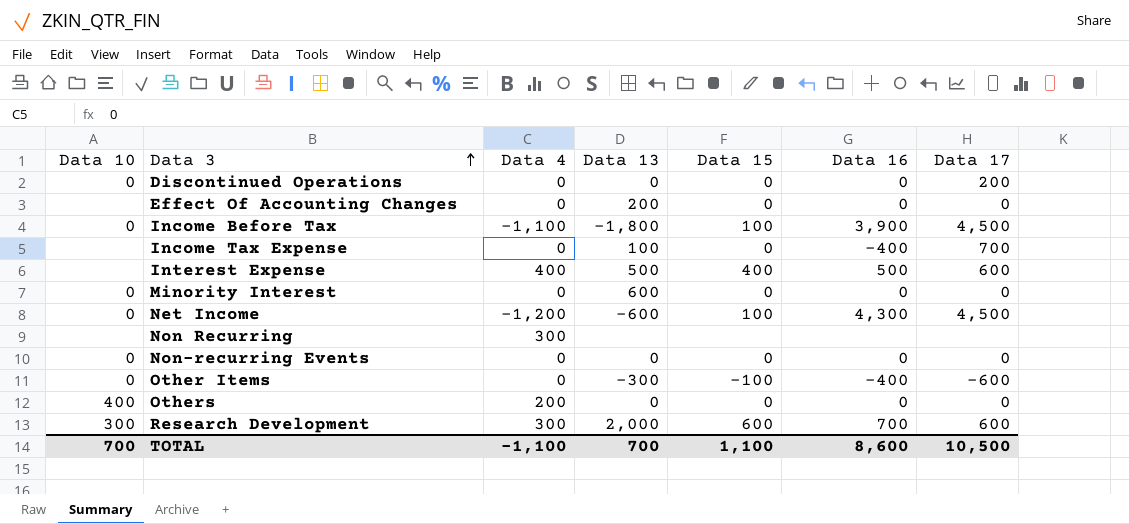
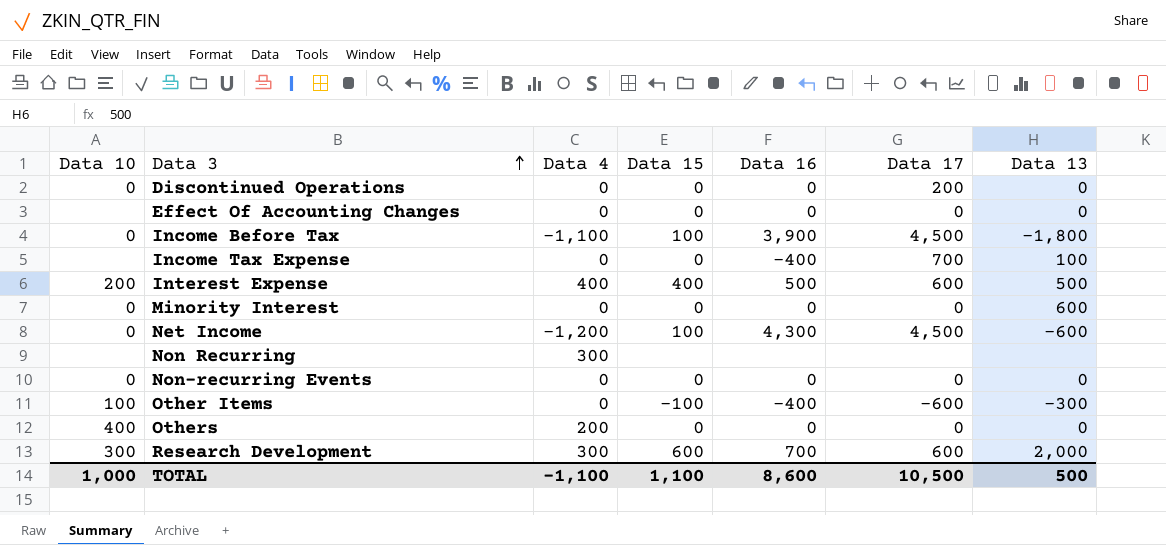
column Data 13 | position: 4 -> 7
Effect Of Accounting Changes | Data 13: 200 -> 0
Interest Expense | Data 10: none -> 200
Other Items | Data 10: 0 -> 100
TOTAL | Data 10: 700 -> 1,000
TOTAL | Data 13: 700 -> 500

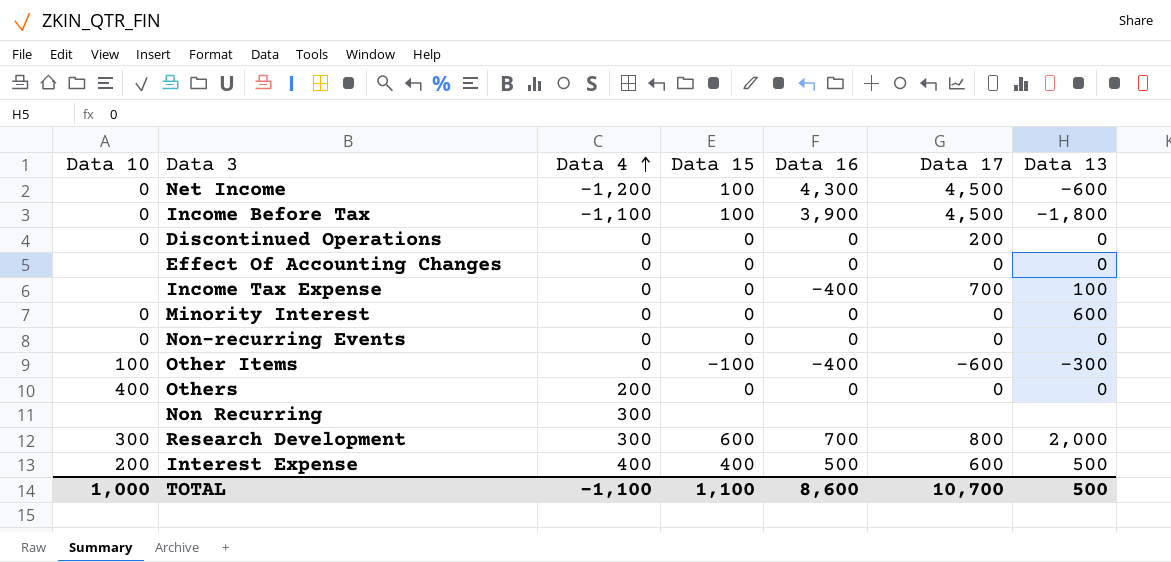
row order: Data 3 ascending -> Data 4 ascending
Research Development | Data 17: 600 -> 800
TOTAL | Data 17: 10,500 -> 10,700

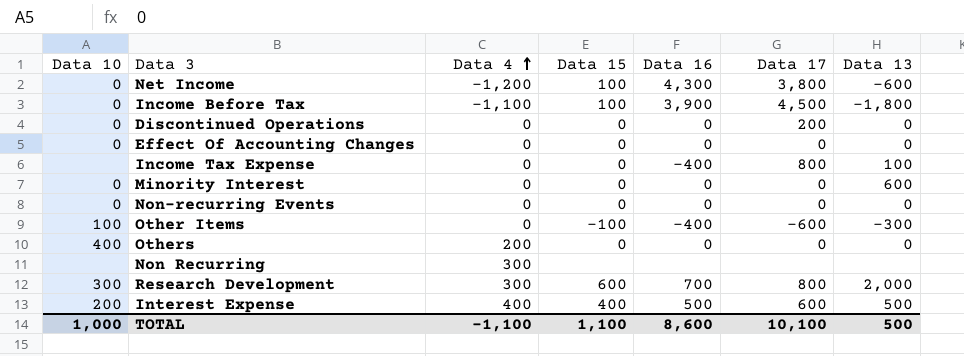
Net Income | Data 17: 4,500 -> 3,800
Effect Of Accounting Changes | Data 10: none -> 0
Income Tax Expense | Data 17: 700 -> 800
TOTAL | Data 17: 10,700 -> 10,100

